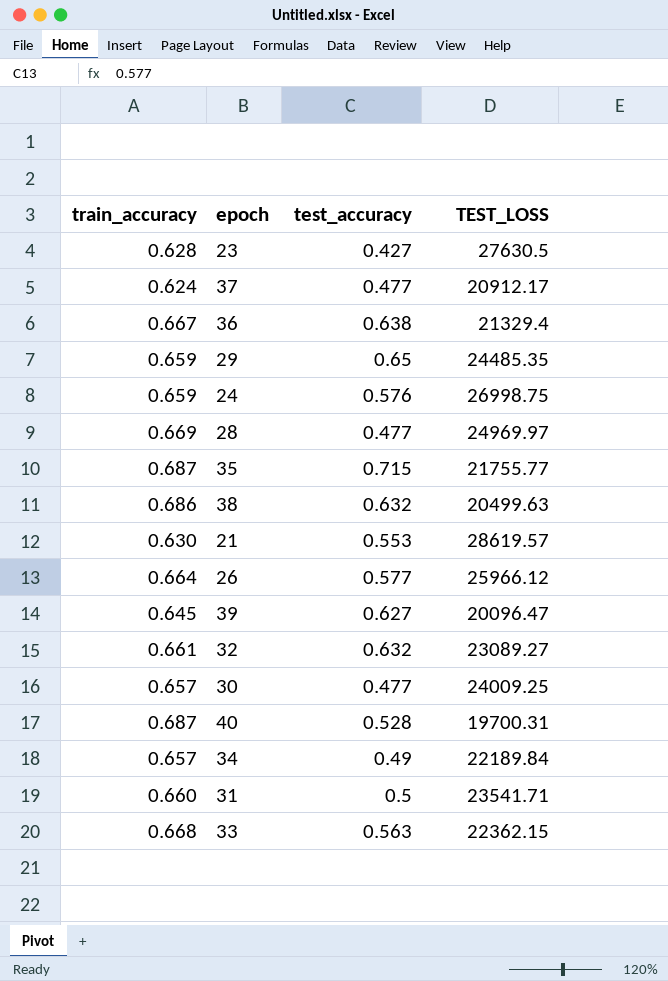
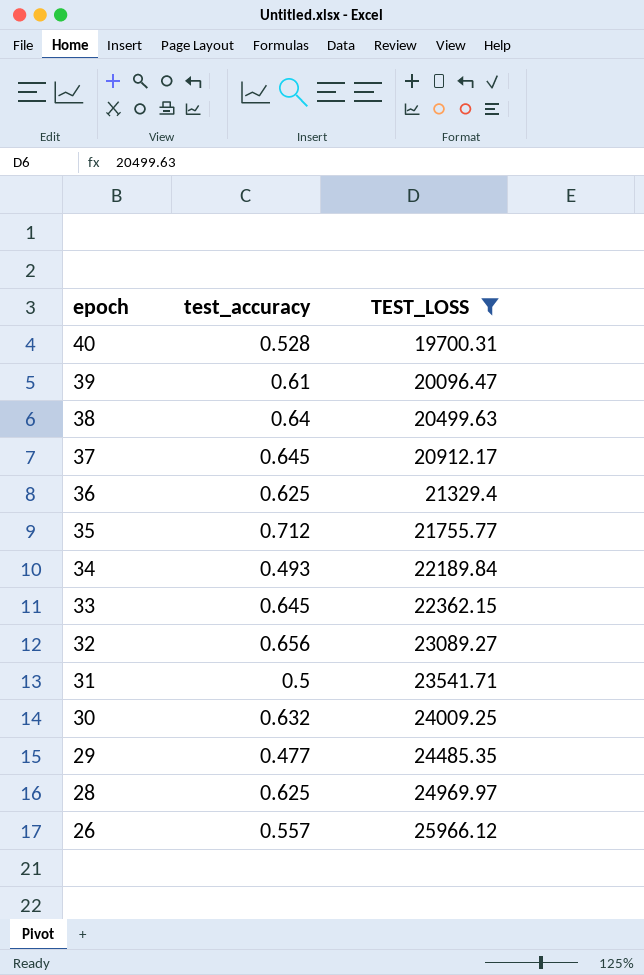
filter: none -> TEST_LOSS <= 25966.12
row order: none -> epoch descending
column train_accuracy | position: 1 -> none
39 | test_accuracy: 0.627 -> 0.61
38 | test_accuracy: 0.632 -> 0.64
37 | test_accuracy: 0.477 -> 0.645
36 | test_accuracy: 0.638 -> 0.625
35 | test_accuracy: 0.715 -> 0.712
34 | test_accuracy: 0.49 -> 0.493
33 | test_accuracy: 0.563 -> 0.645
32 | test_accuracy: 0.632 -> 0.656
30 | test_accuracy: 0.477 -> 0.632
29 | test_accuracy: 0.65 -> 0.477
28 | test_accuracy: 0.477 -> 0.625
26 | test_accuracy: 0.577 -> 0.557

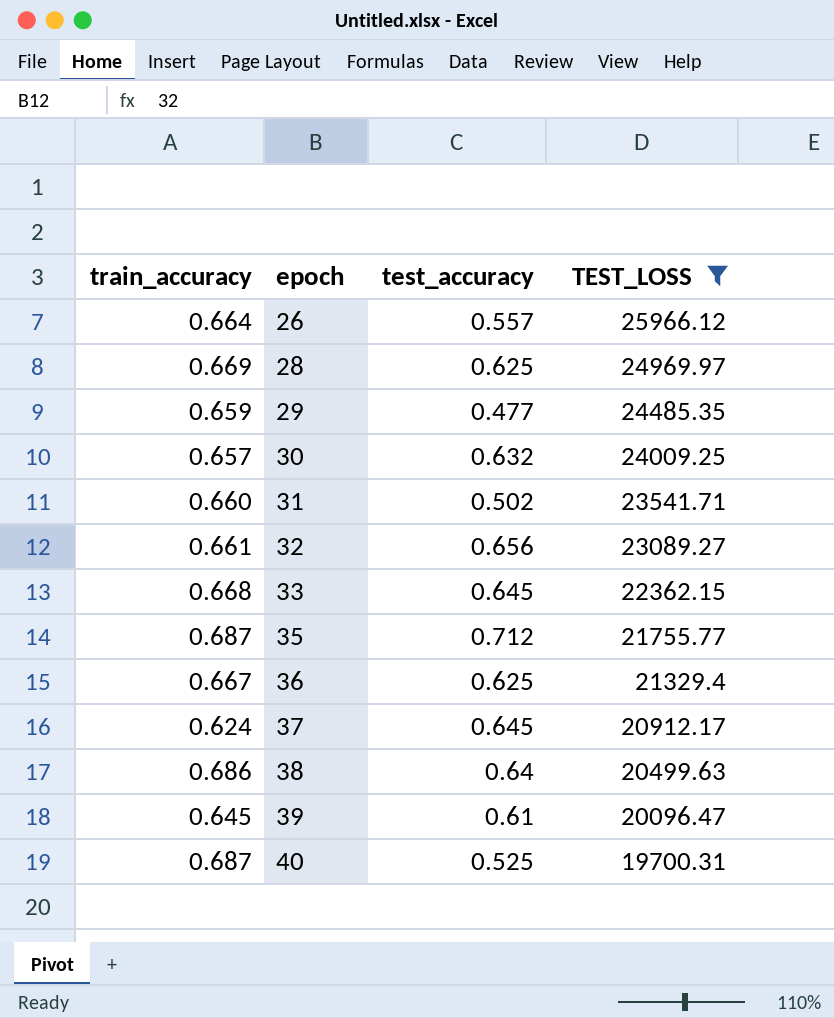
row order: epoch descending -> epoch ascending
column train_accuracy | position: none -> 1
row 34: 0.493 | 22189.84 -> none
31 | test_accuracy: 0.5 -> 0.502
40 | test_accuracy: 0.528 -> 0.525

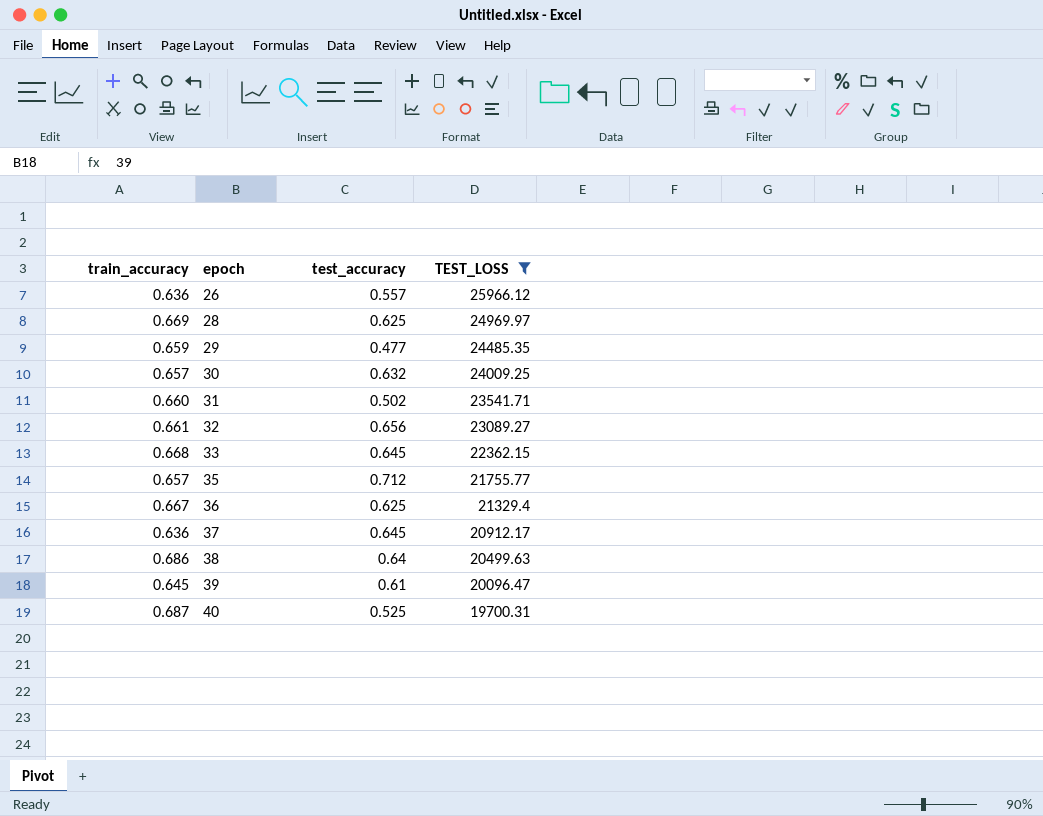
26 | train_accuracy: 0.664 -> 0.636
35 | train_accuracy: 0.687 -> 0.657
37 | train_accuracy: 0.624 -> 0.636

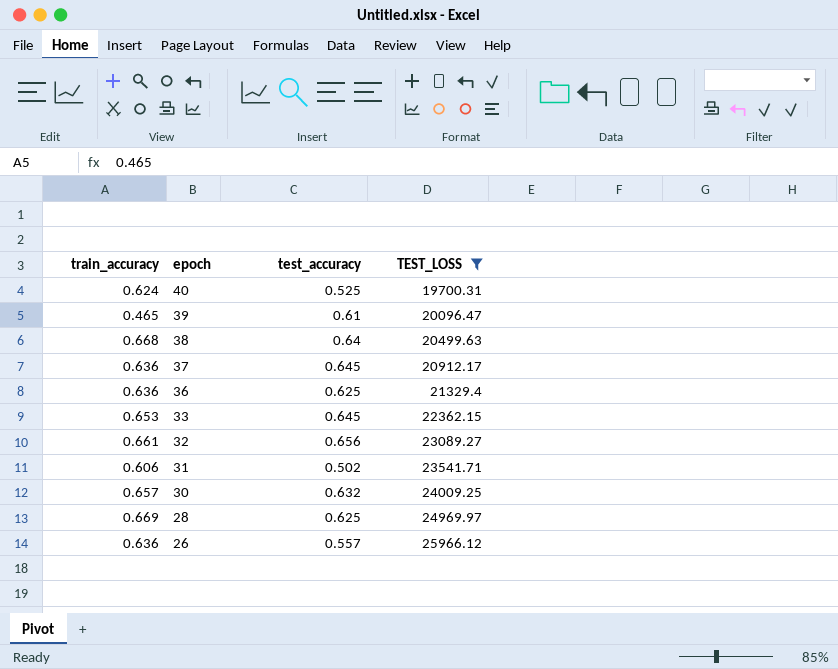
row order: epoch ascending -> epoch descending
row 29: 0.659 | 0.477 | 24485.35 -> none
row 35: 0.657 | 0.712 | 21755.77 -> none
40 | train_accuracy: 0.687 -> 0.624
39 | train_accuracy: 0.645 -> 0.465
38 | train_accuracy: 0.686 -> 0.668
36 | train_accuracy: 0.667 -> 0.636
33 | train_accuracy: 0.668 -> 0.653
31 | train_accuracy: 0.660 -> 0.606

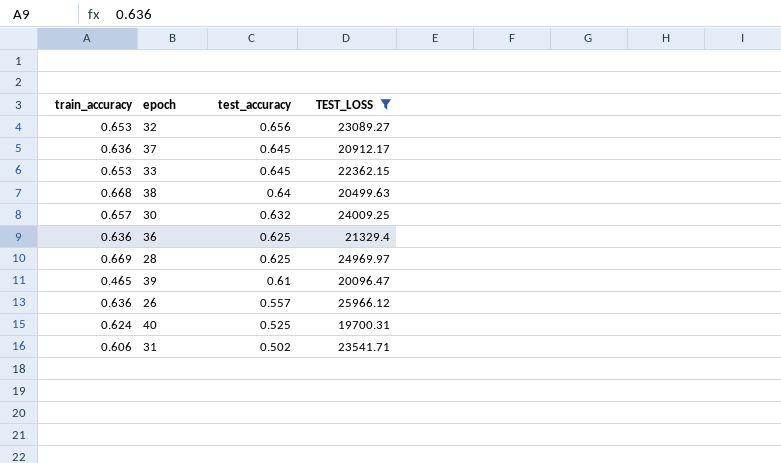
row order: epoch descending -> test_accuracy descending
32 | train_accuracy: 0.661 -> 0.653

